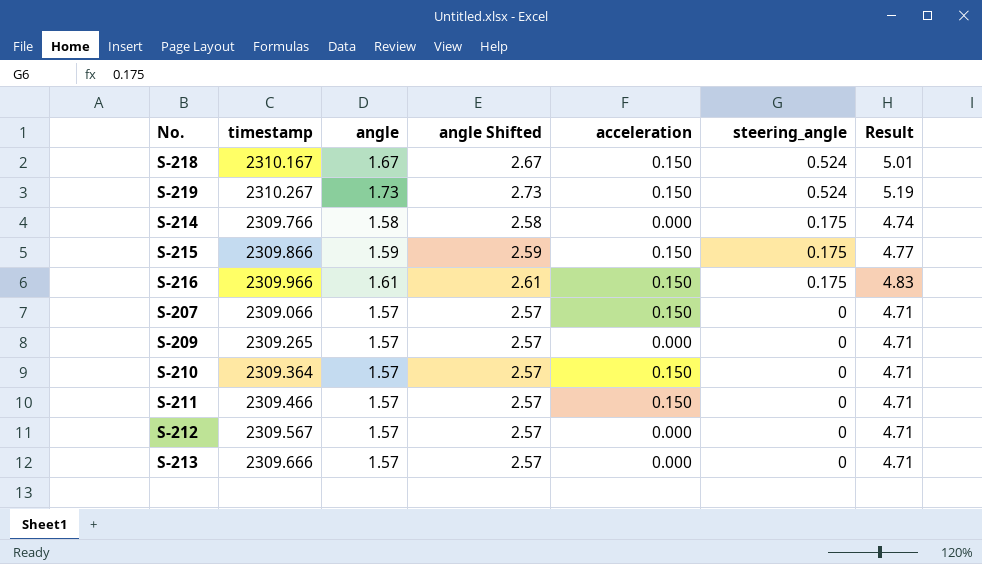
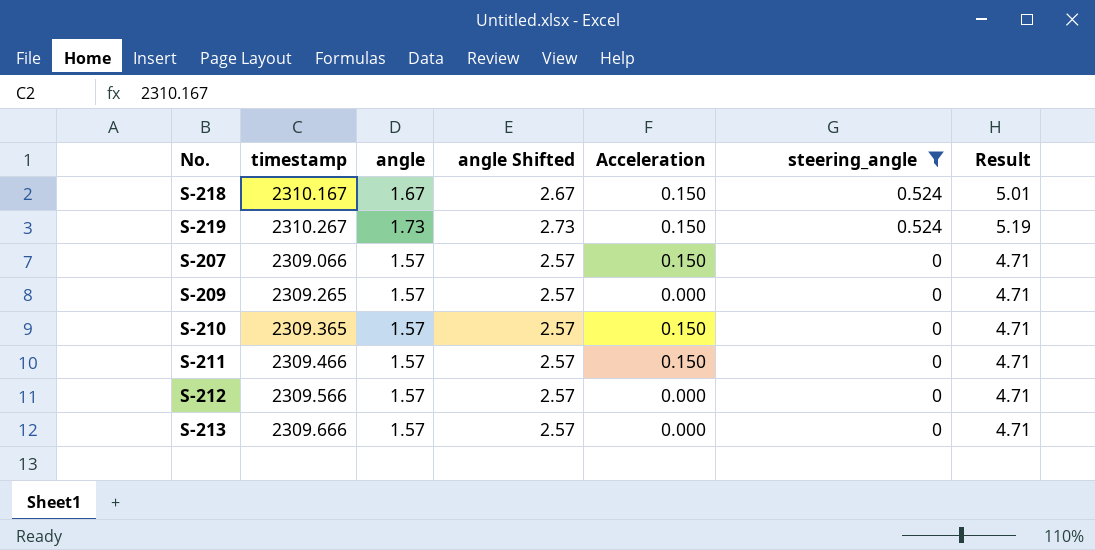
filter: none -> steering_angle != 0.175
column name: acceleration -> Acceleration
S-210 | timestamp: 2309.364 -> 2309.365
S-212 | timestamp: 2309.567 -> 2309.566

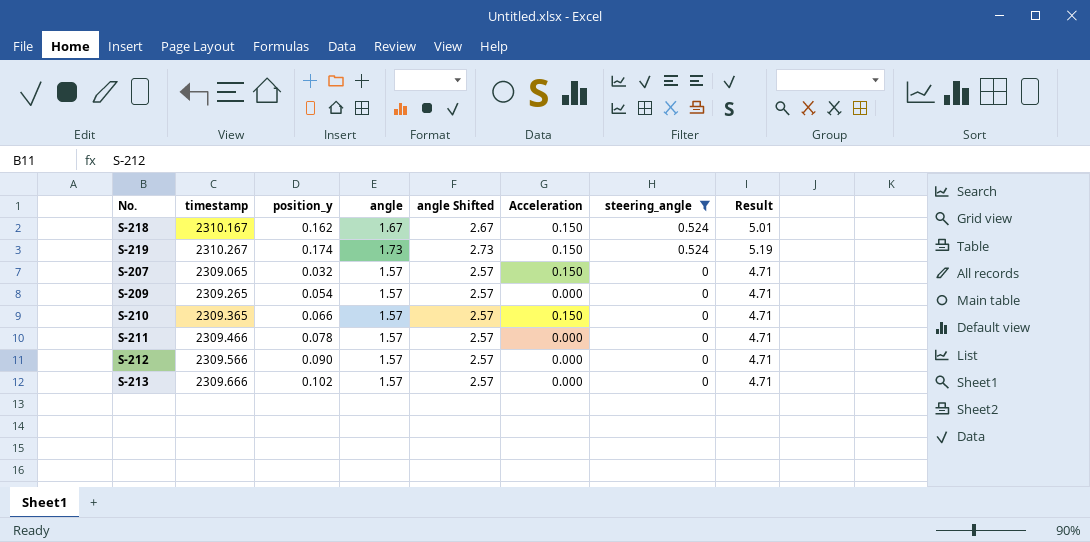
column position_y | position: none -> 3
S-207 | timestamp: 2309.066 -> 2309.065
S-211 | Acceleration: 0.150 -> 0.000

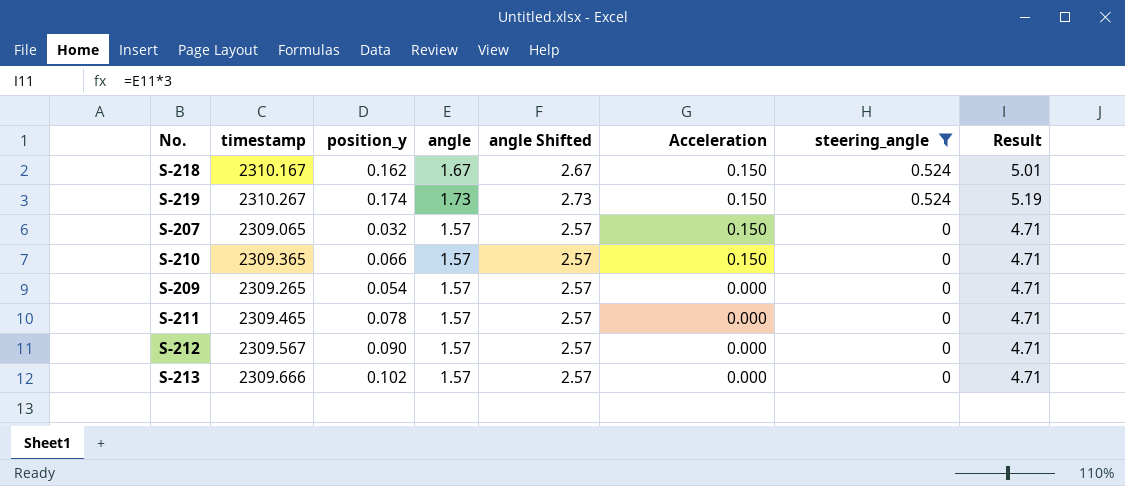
row order: steering_angle descending -> Acceleration descending
S-211 | timestamp: 2309.466 -> 2309.465
S-212 | timestamp: 2309.566 -> 2309.567

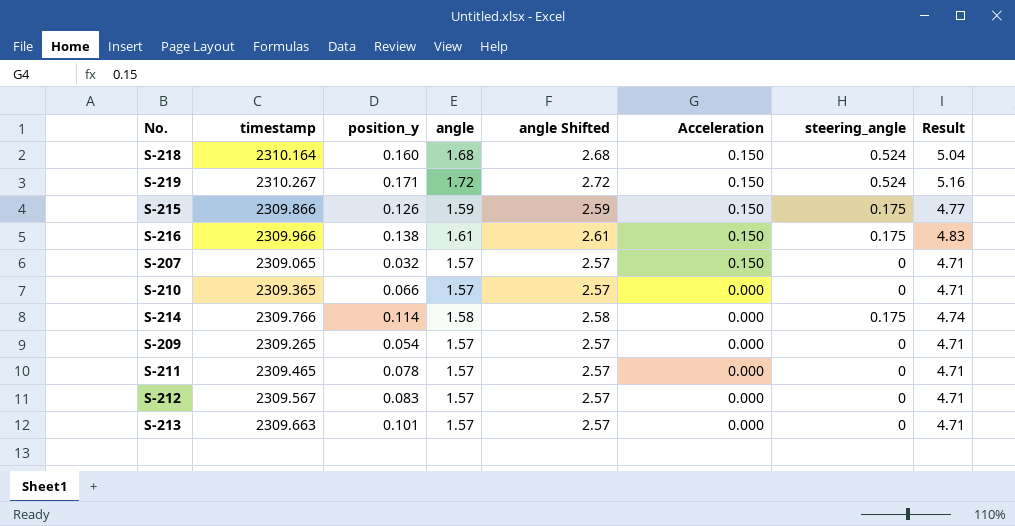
filter: steering_angle != 0.175 -> none
S-218 | timestamp: 2310.167 -> 2310.164
S-218 | position_y: 0.162 -> 0.160
S-218 | angle: 1.67 -> 1.68
S-218 | angle Shifted: 2.67 -> 2.68
S-218 | Result: 5.01 -> 5.04
S-219 | position_y: 0.174 -> 0.171
S-219 | angle: 1.73 -> 1.72
S-219 | angle Shifted: 2.73 -> 2.72
S-219 | Result: 5.19 -> 5.16
S-210 | Acceleration: 0.150 -> 0.000
S-212 | position_y: 0.090 -> 0.083
S-213 | timestamp: 2309.666 -> 2309.663
S-213 | position_y: 0.102 -> 0.101

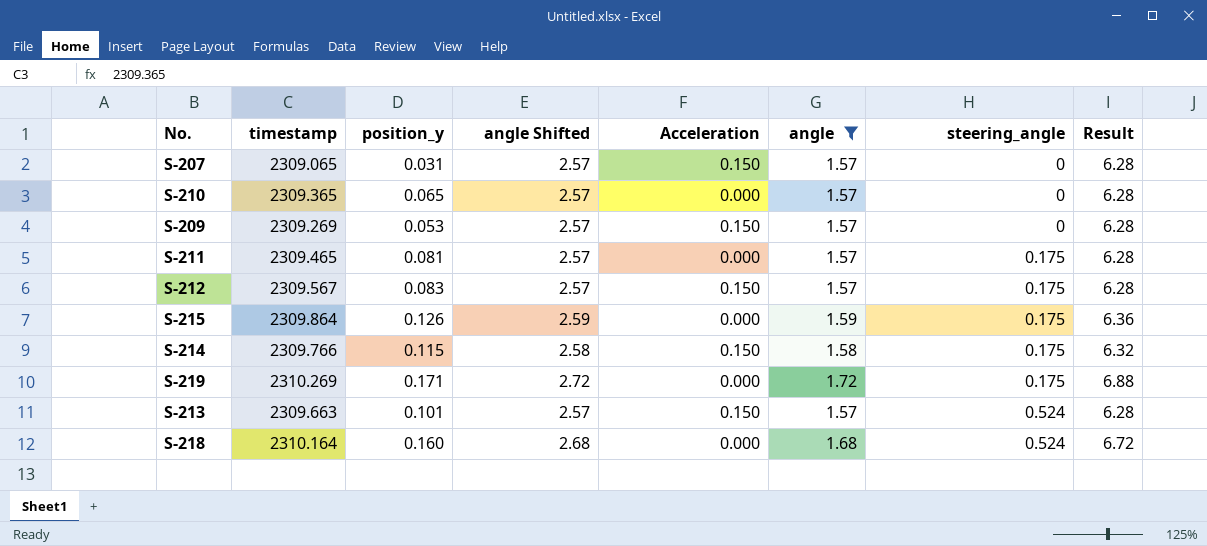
filter: none -> angle != 1.61
row order: Acceleration descending -> steering_angle ascending
column angle | position: 4 -> 6
column Result | formula: [angle] * 3 -> [angle] * 4
S-207 | position_y: 0.032 -> 0.031
S-210 | position_y: 0.066 -> 0.065
S-209 | timestamp: 2309.265 -> 2309.269
S-209 | position_y: 0.054 -> 0.053
S-209 | Acceleration: 0.000 -> 0.150
S-211 | position_y: 0.078 -> 0.081
S-211 | steering_angle: 0 -> 0.175
S-212 | Acceleration: 0.000 -> 0.150
S-212 | steering_angle: 0 -> 0.175
S-215 | timestamp: 2309.866 -> 2309.864
S-215 | Acceleration: 0.150 -> 0.000
S-214 | position_y: 0.114 -> 0.115
S-214 | Acceleration: 0.000 -> 0.150
S-219 | timestamp: 2310.267 -> 2310.269
S-219 | Acceleration: 0.150 -> 0.000
S-219 | steering_angle: 0.524 -> 0.175
S-213 | Acceleration: 0.000 -> 0.150
S-213 | steering_angle: 0 -> 0.524
S-218 | Acceleration: 0.150 -> 0.000

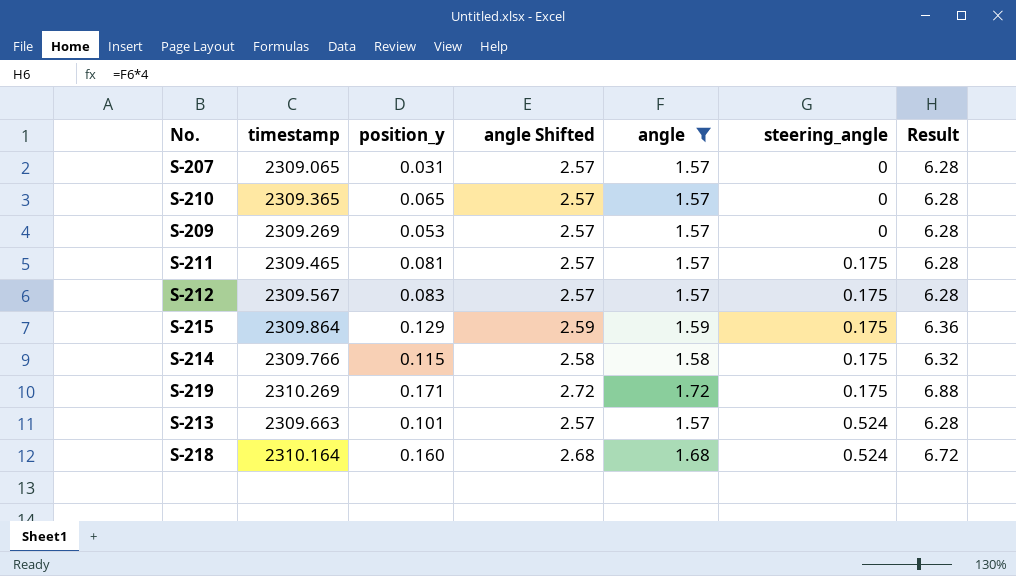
column Acceleration | position: 5 -> none
S-215 | position_y: 0.126 -> 0.129

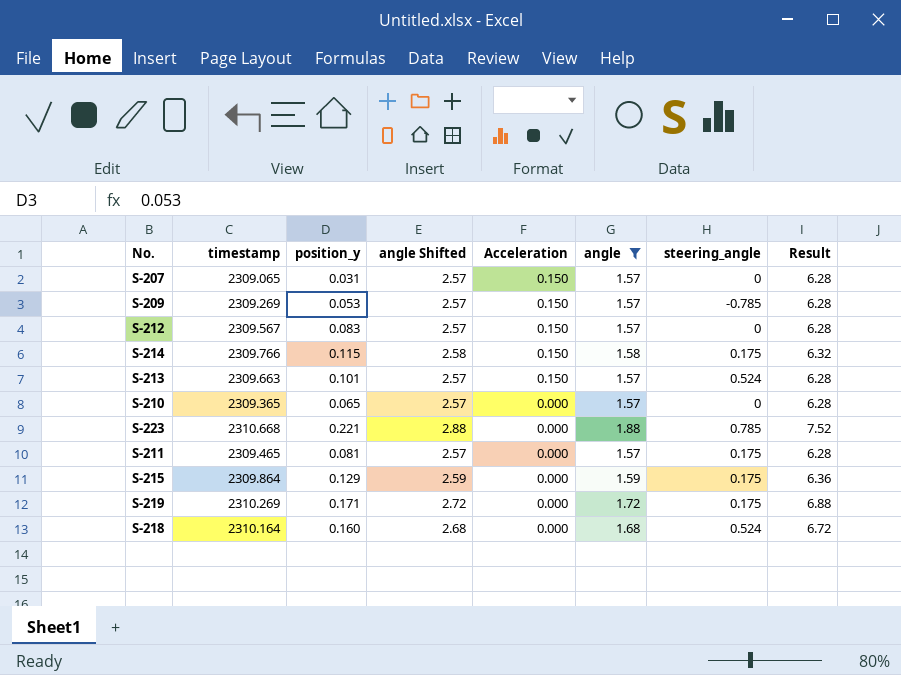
row order: steering_angle ascending -> Acceleration descending
column Acceleration | position: none -> 5
S-209 | steering_angle: 0 -> -0.785
S-212 | steering_angle: 0.175 -> 0
row S-223: none -> 2310.668 | 0.221 | 2.88 | 0.000 | 1.88 | 0.785 | 7.52

